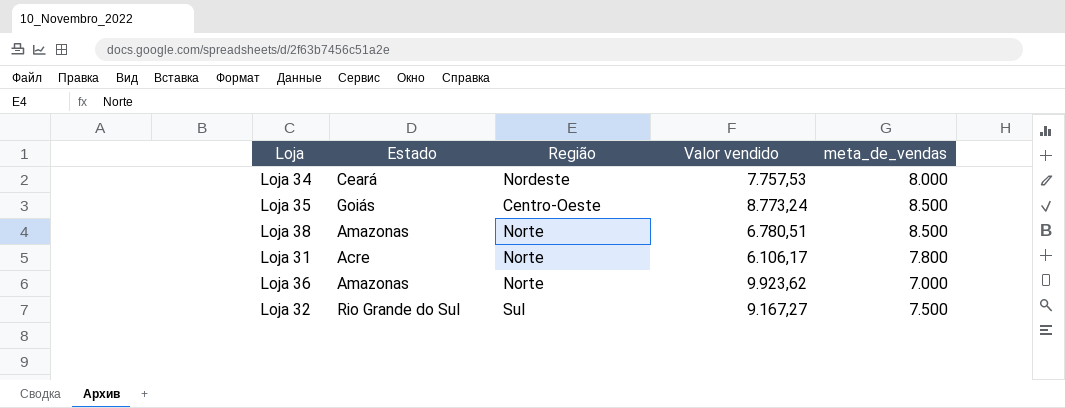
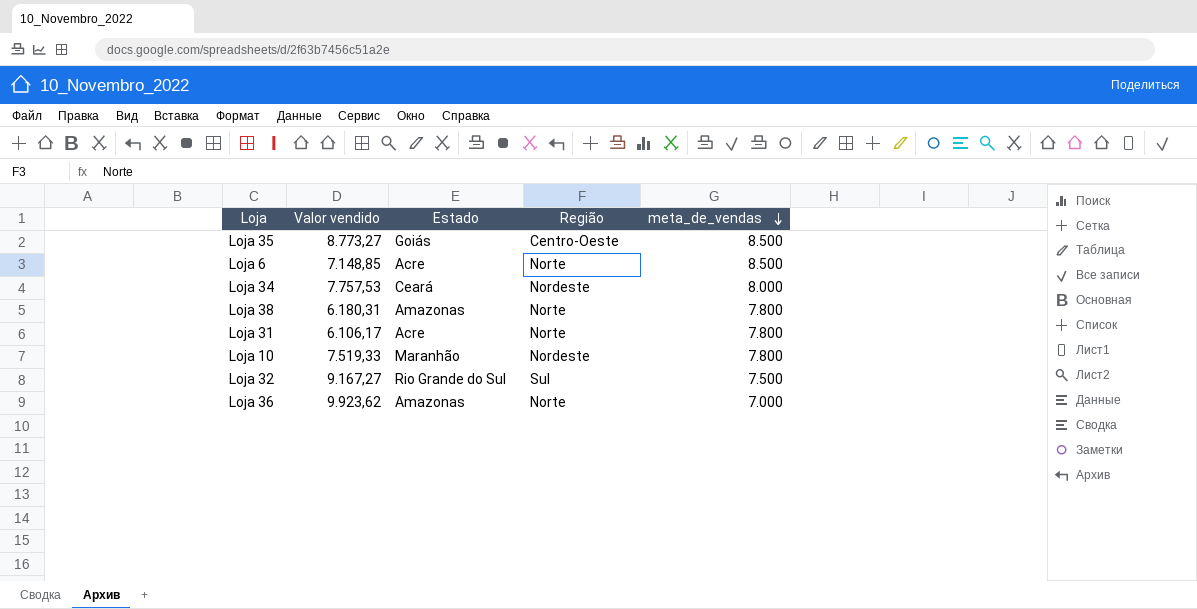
row order: none -> meta_de_vendas descending
column Valor vendido | position: 4 -> 2
Loja 35 | Valor vendido: 8.773,24 -> 8.773,27
row Loja 6: none -> 7.148,85 | Acre | Norte | 8.500
Loja 38 | Valor vendido: 6.780,51 -> 6.180,31
Loja 38 | meta_de_vendas: 8.500 -> 7.800
row Loja 10: none -> 7.519,33 | Maranhão | Nordeste | 7.800

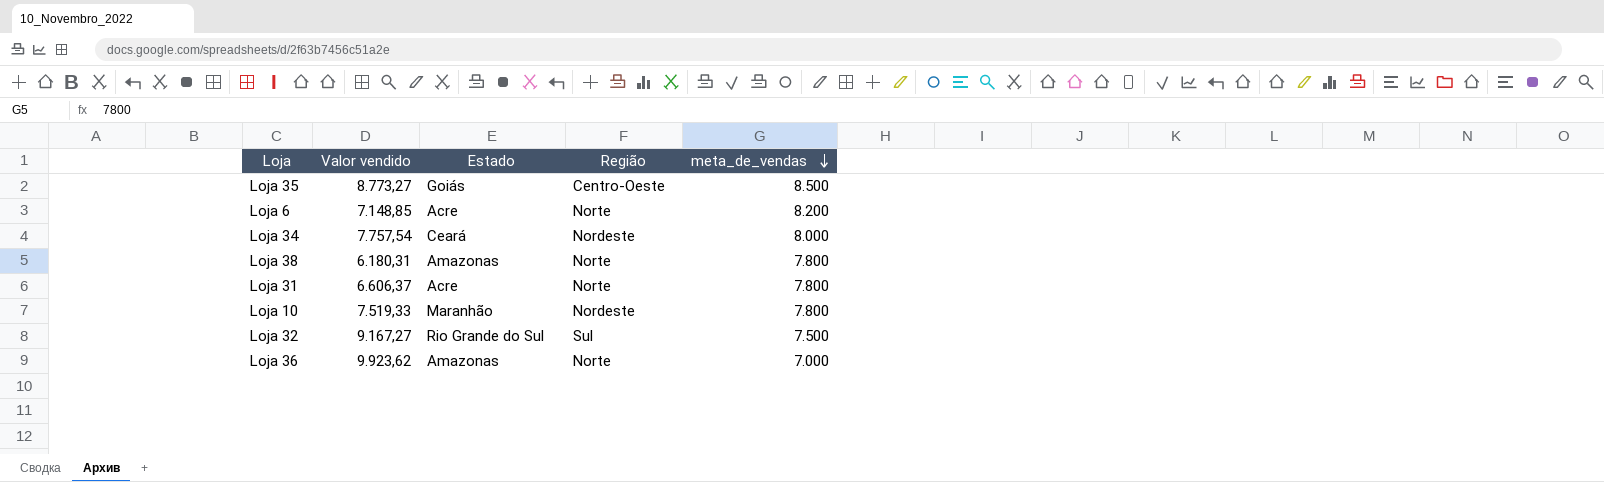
Loja 6 | meta_de_vendas: 8.500 -> 8.200
Loja 34 | Valor vendido: 7.757,53 -> 7.757,54
Loja 31 | Valor vendido: 6.106,17 -> 6.606,37

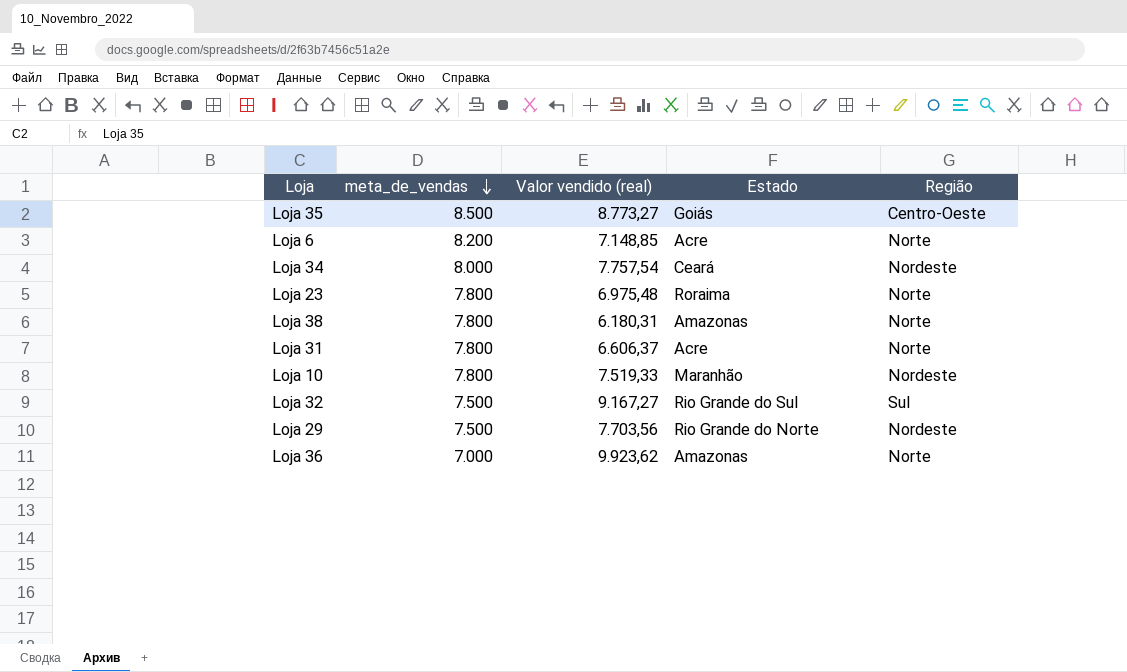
column meta_de_vendas | position: 5 -> 2
column name: Valor vendido -> Valor vendido (real)
row Loja 23: none -> 7.800 | 6.975,48 | Roraima | Norte
row Loja 29: none -> 7.500 | 7.703,56 | Rio Grande do Norte | Nordeste

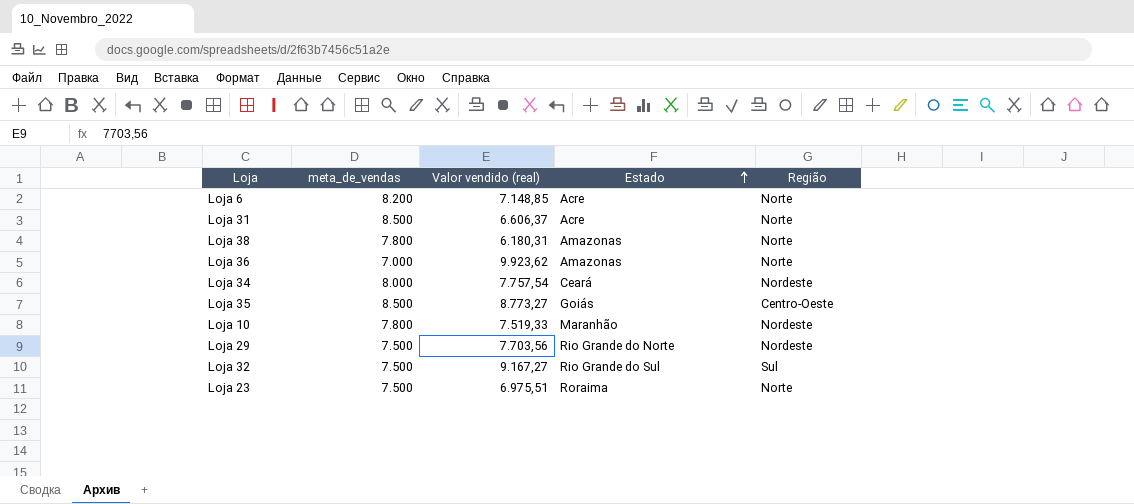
row order: meta_de_vendas descending -> Estado ascending
Loja 31 | meta_de_vendas: 7.800 -> 8.500
Loja 23 | meta_de_vendas: 7.800 -> 7.500
Loja 23 | Valor vendido (real): 6.975,48 -> 6.975,51

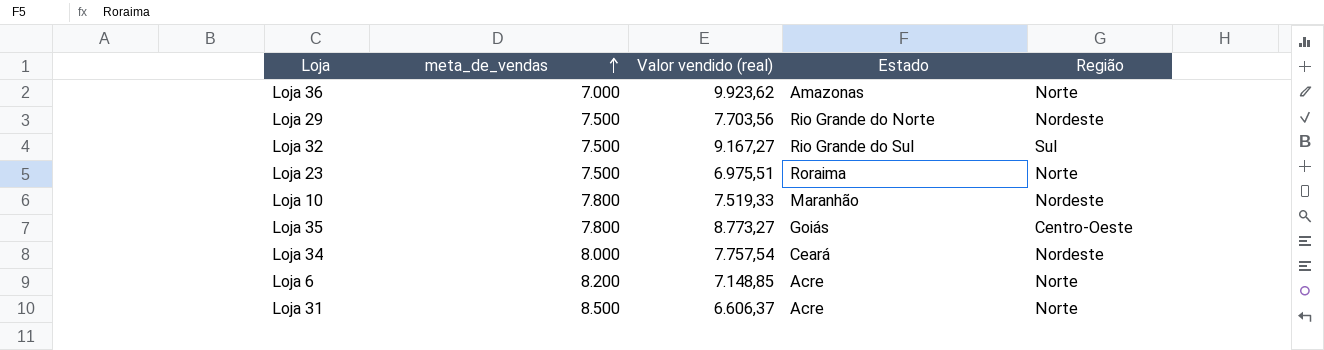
row order: Estado ascending -> meta_de_vendas ascending
row Loja 38: 7.800 | 6.180,31 | Amazonas | Norte -> none
Loja 35 | meta_de_vendas: 8.500 -> 7.800

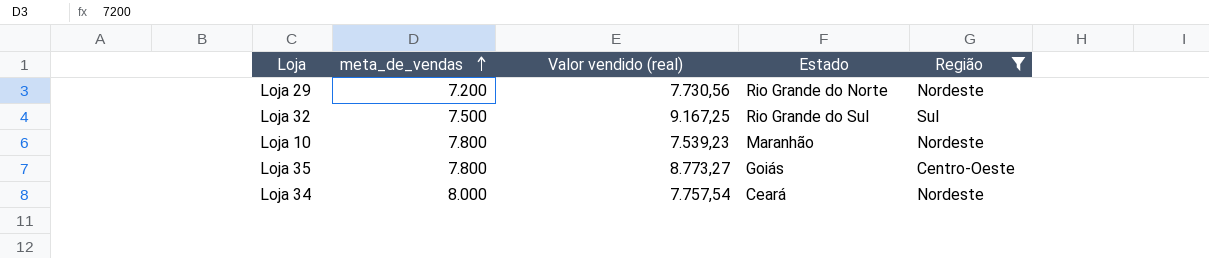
filter: none -> Região != Norte
Loja 29 | meta_de_vendas: 7.500 -> 7.200
Loja 29 | Valor vendido (real): 7.703,56 -> 7.730,56
Loja 32 | Valor vendido (real): 9.167,27 -> 9.167,25
Loja 10 | Valor vendido (real): 7.519,33 -> 7.539,23

